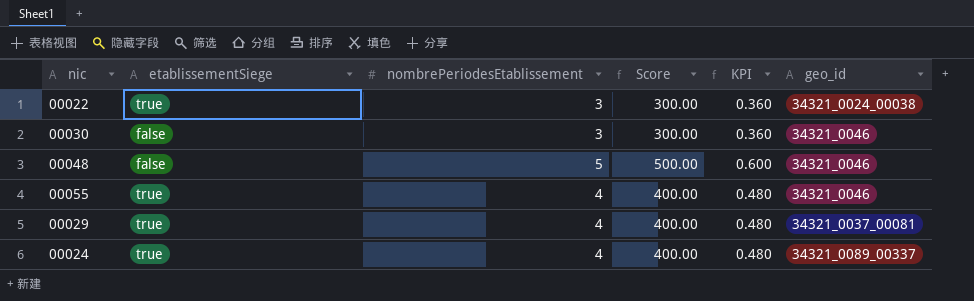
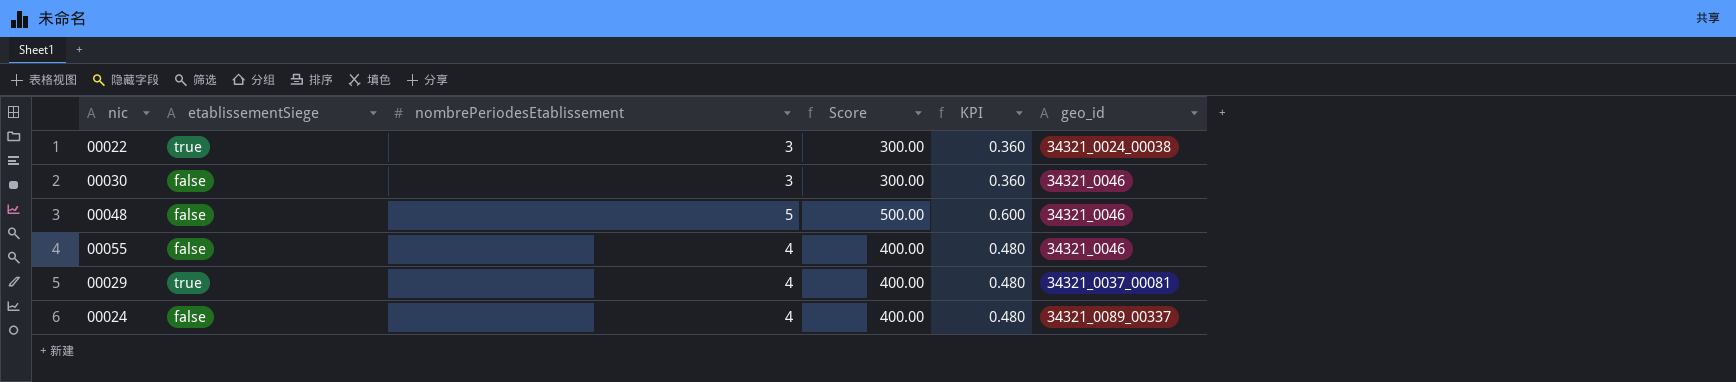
00055 | etablissementSiege: true -> false
00024 | etablissementSiege: true -> false

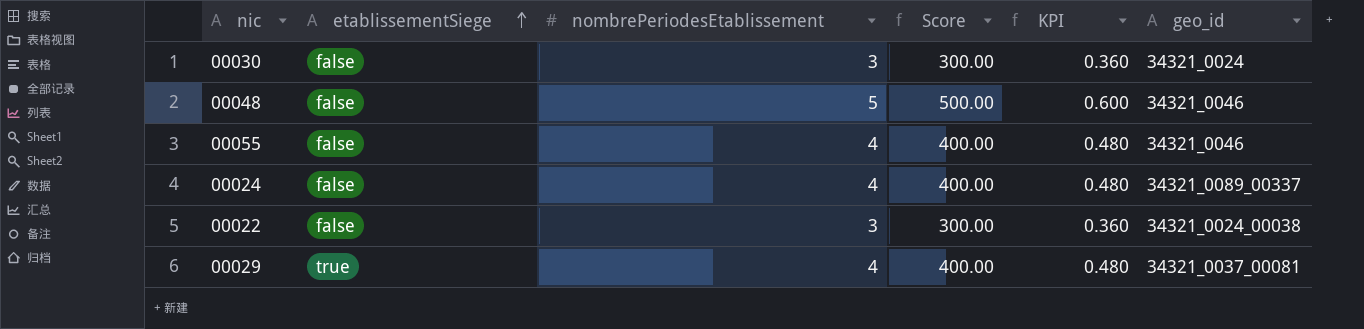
row order: none -> etablissementSiege ascending
00030 | geo_id: 34321_0046 -> 34321_0024
00022 | etablissementSiege: true -> false

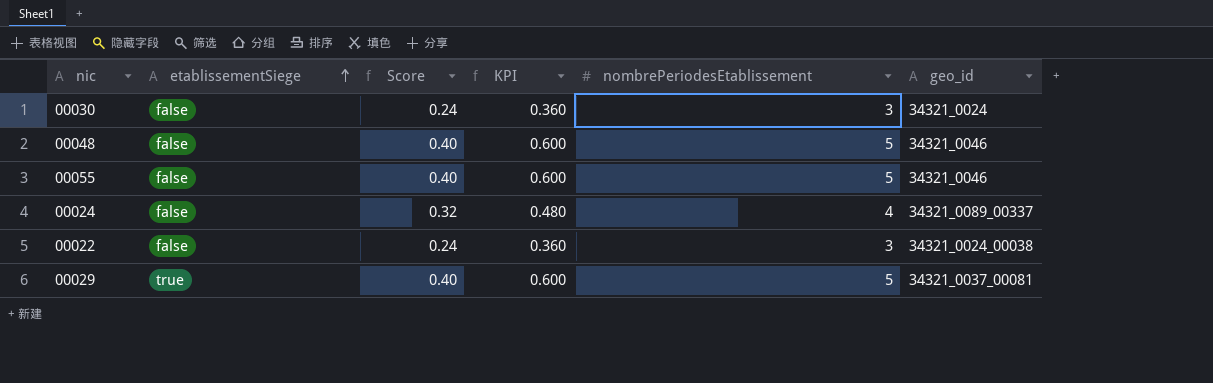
column Score | formula: [nombrePeriodesEtablissement] * 100 -> [nombrePeriodesEtablissement] * 0.08
column nombrePeriodesEtablissement | position: 3 -> 5
00055 | KPI: 0.480 -> 0.600
00055 | nombrePeriodesEtablissement: 4 -> 5
00029 | KPI: 0.480 -> 0.600
00029 | nombrePeriodesEtablissement: 4 -> 5

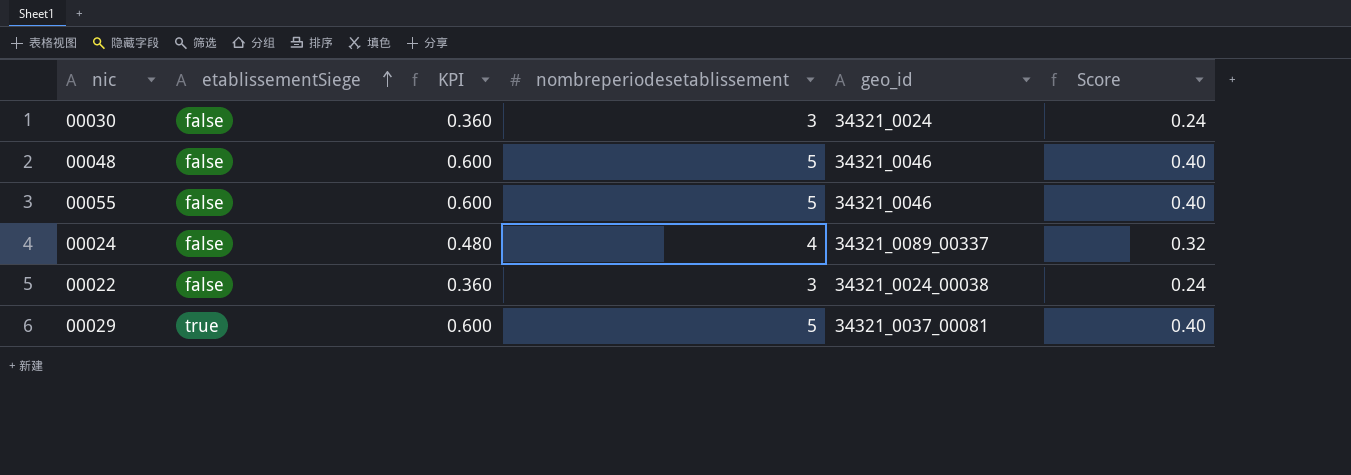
column name: nombrePeriodesEtablissement -> nombreperiodesetablissement
column Score | position: 3 -> 6

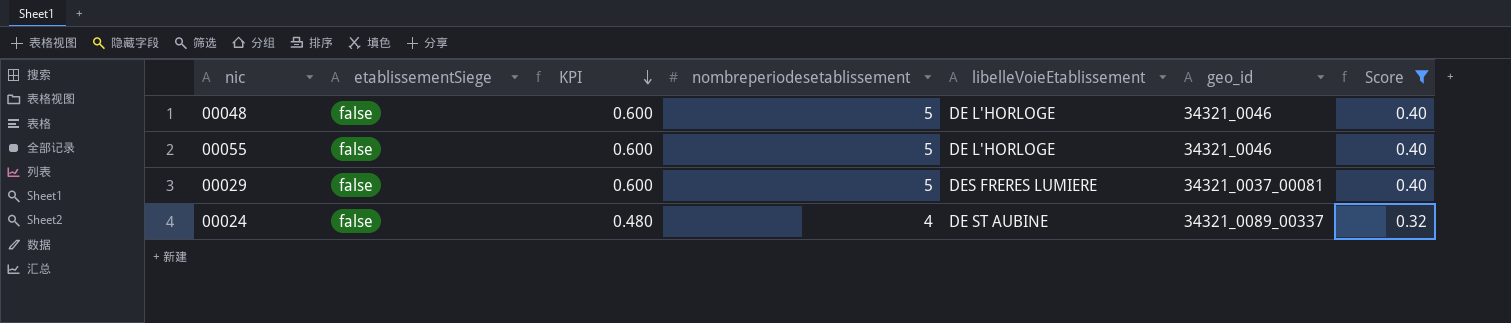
filter: none -> Score != 0.24
row order: etablissementSiege ascending -> KPI descending
column libelleVoieEtablissement | position: none -> 5
00029 | etablissementSiege: true -> false

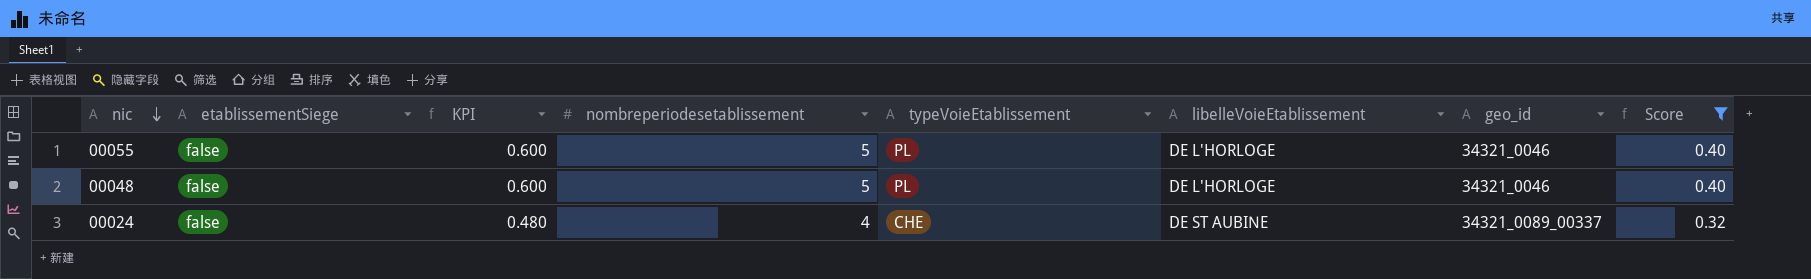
row order: KPI descending -> nic descending
column typeVoieEtablissement | position: none -> 5
row 00029: false | 0.600 | 5 | DES FRERES LUMIERE | 34321_0037_00081 | 0.40 -> none

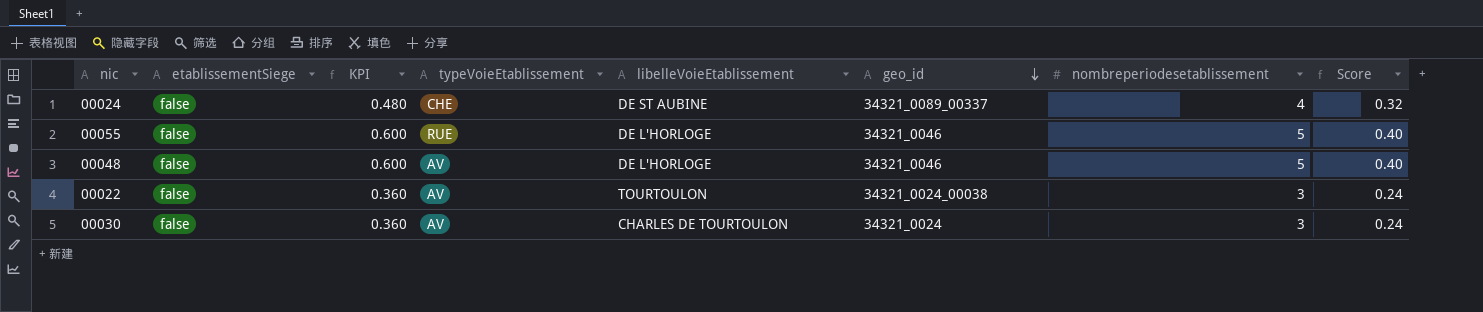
filter: Score != 0.24 -> none
row order: nic descending -> geo_id descending
column nombreperiodesetablissement | position: 4 -> 7
00055 | typeVoieEtablissement: PL -> RUE
00048 | typeVoieEtablissement: PL -> AV

